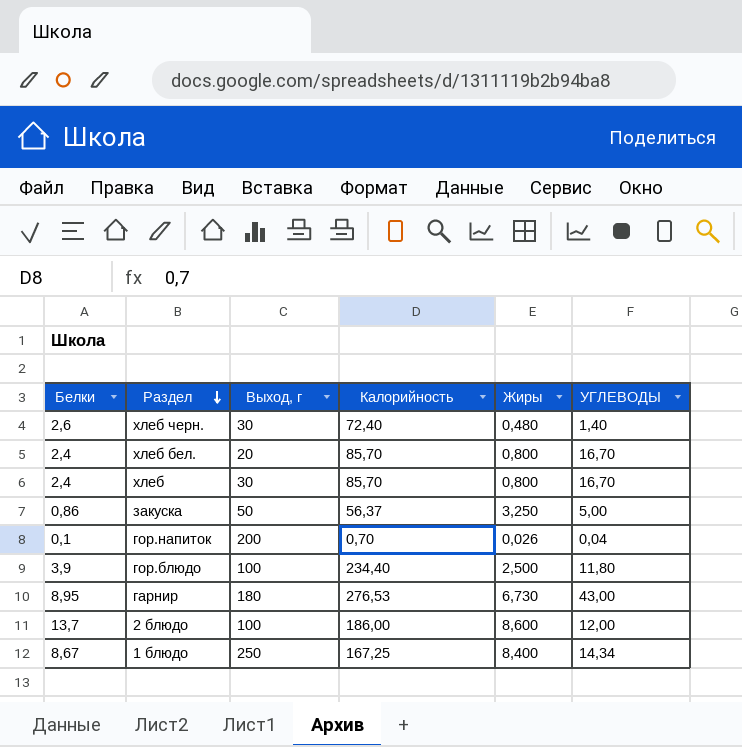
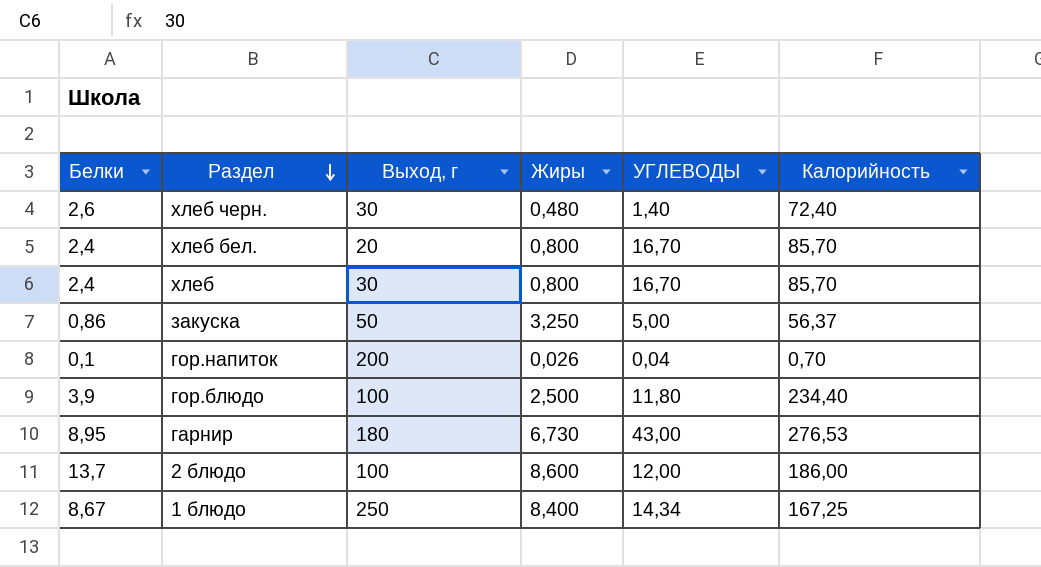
column Калорийность | position: 4 -> 6

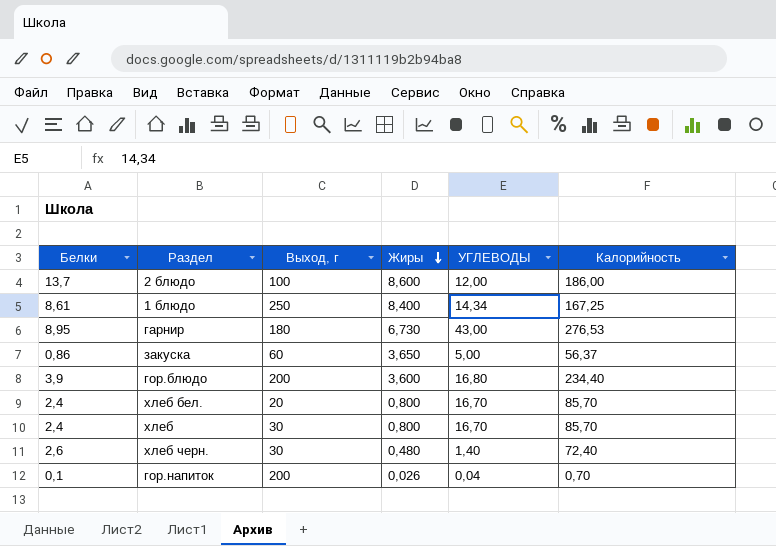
row order: Раздел descending -> Жиры descending
1 блюдо | Белки: 8,67 -> 8,61
закуска | Выход, г: 50 -> 60
закуска | Жиры: 3,250 -> 3,650
гор.блюдо | Выход, г: 100 -> 200
гор.блюдо | Жиры: 2,500 -> 3,600
гор.блюдо | УГЛЕВОДЫ: 11,80 -> 16,80

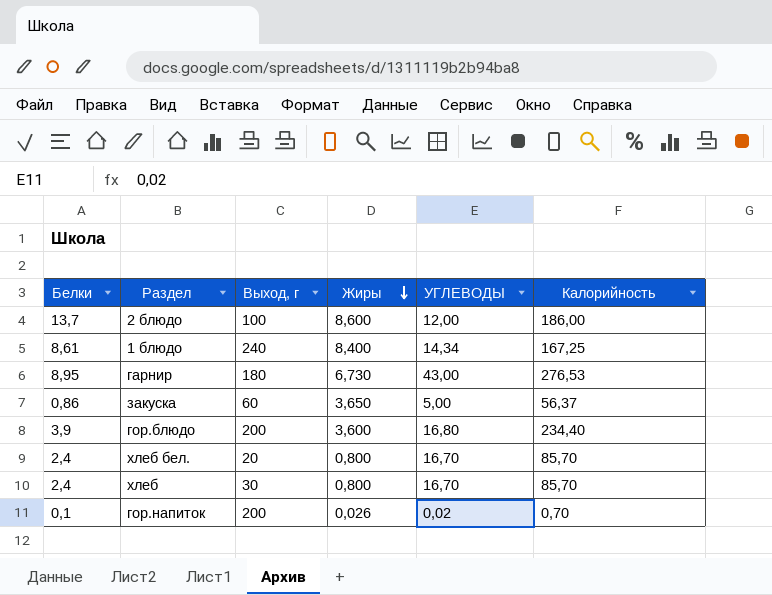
row хлеб черн.: 2,6 | 30 | 0,480 | 1,40 | 72,40 -> none
1 блюдо | Выход, г: 250 -> 240
гор.напиток | УГЛЕВОДЫ: 0,04 -> 0,02

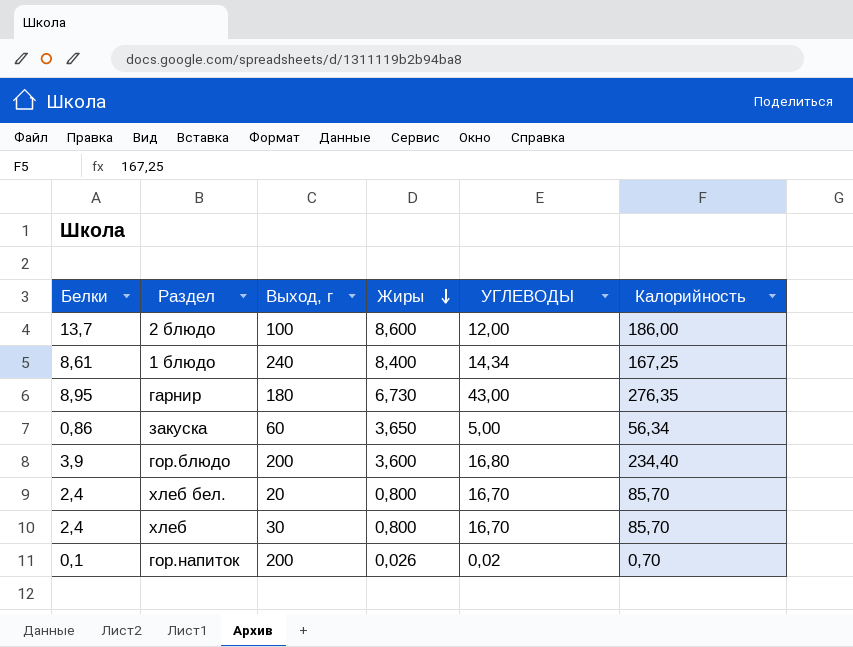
гарнир | Калорийность: 276,53 -> 276,35
закуска | Калорийность: 56,37 -> 56,34

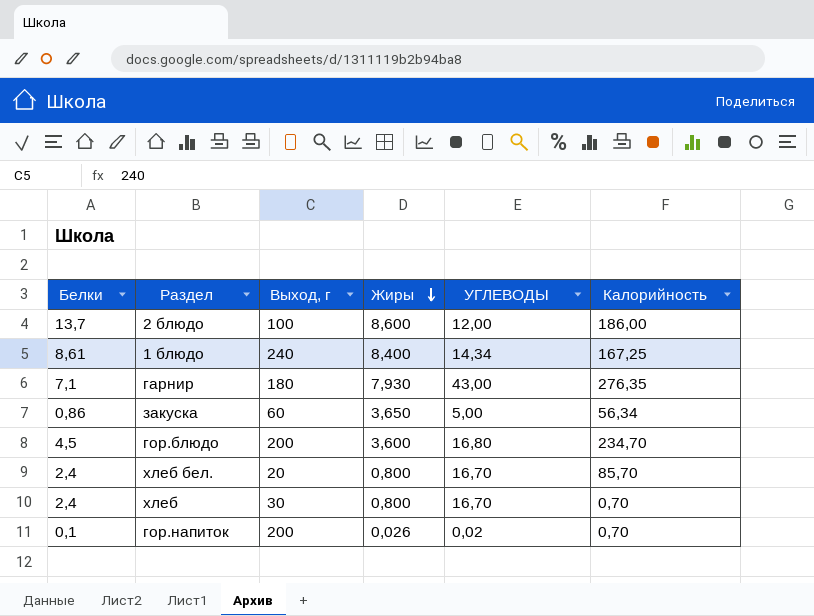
гарнир | Белки: 8,95 -> 7,1
гарнир | Жиры: 6,730 -> 7,930
гор.блюдо | Белки: 3,9 -> 4,5
гор.блюдо | Калорийность: 234,40 -> 234,70
хлеб | Калорийность: 85,70 -> 0,70

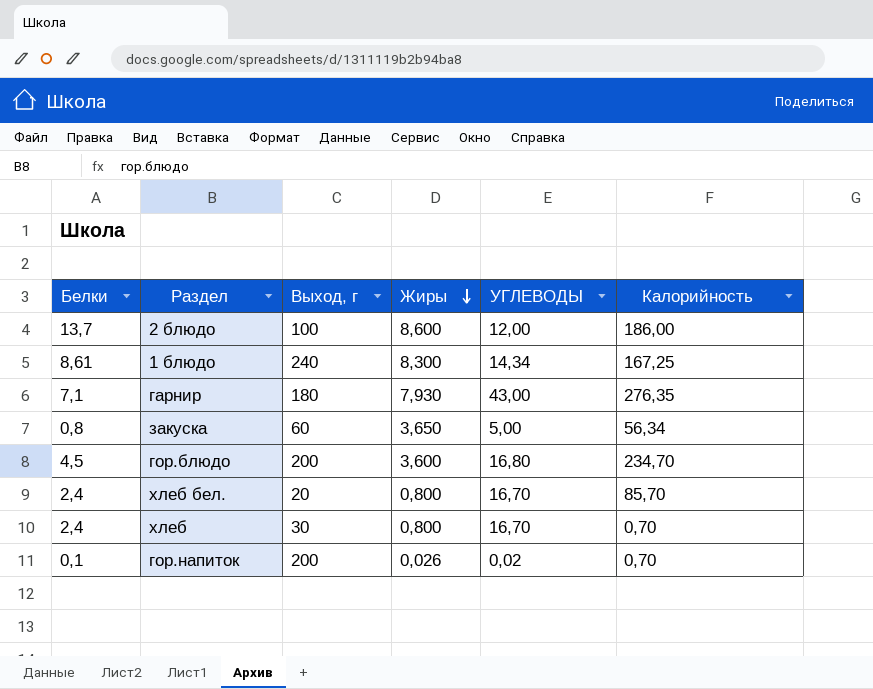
1 блюдо | Жиры: 8,400 -> 8,300
закуска | Белки: 0,86 -> 0,8

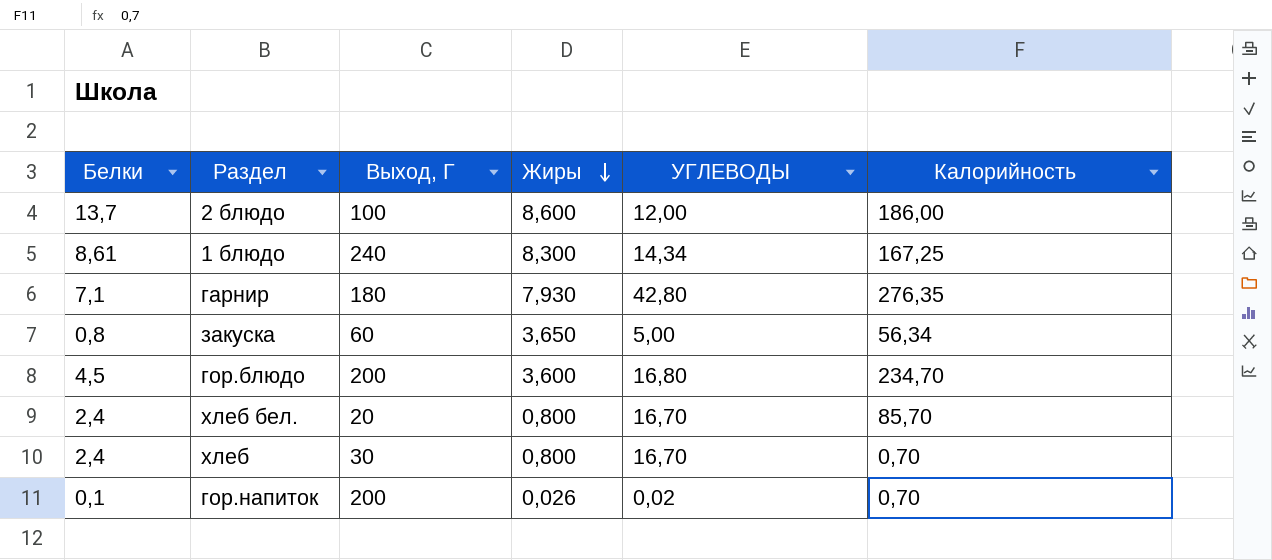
column name: Выход, г -> Выход, Г
гарнир | УГЛЕВОДЫ: 43,00 -> 42,80

